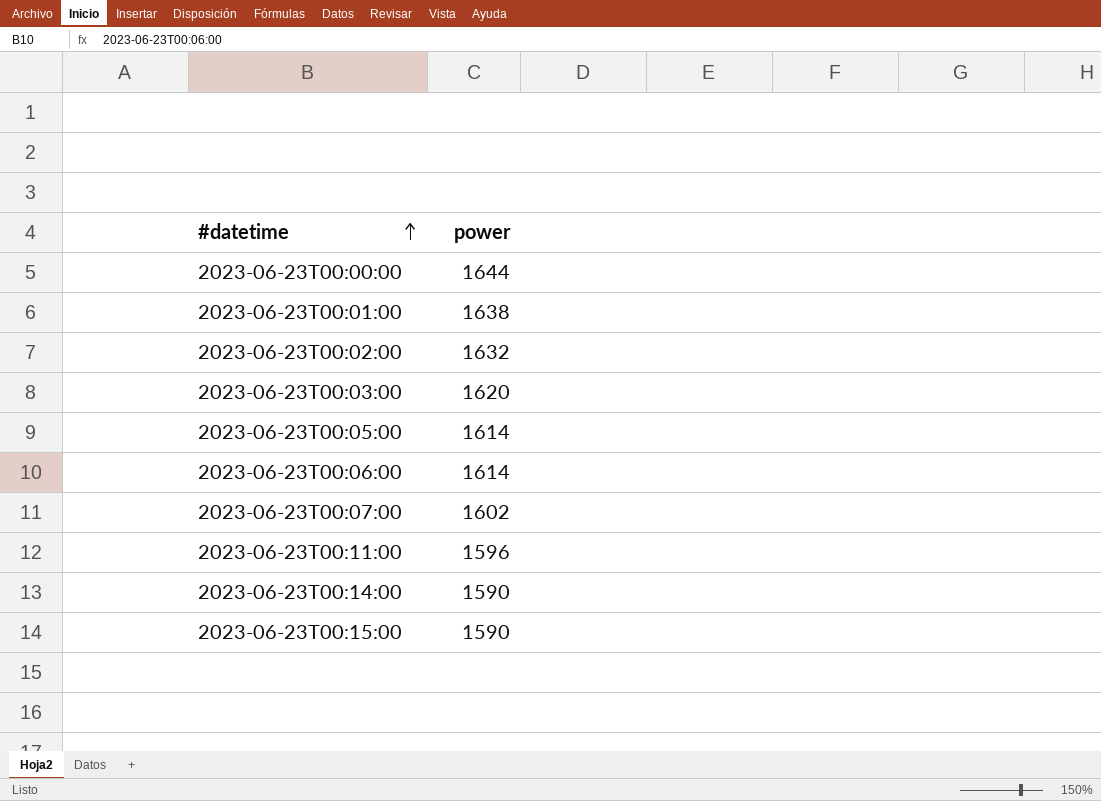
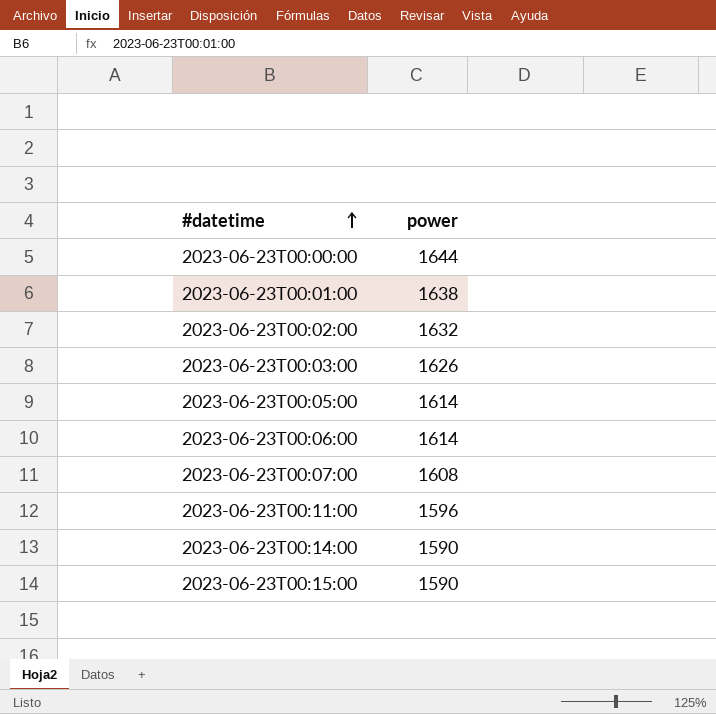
2023-06-23T00:03:00 | power: 1620 -> 1626
2023-06-23T00:07:00 | power: 1602 -> 1608

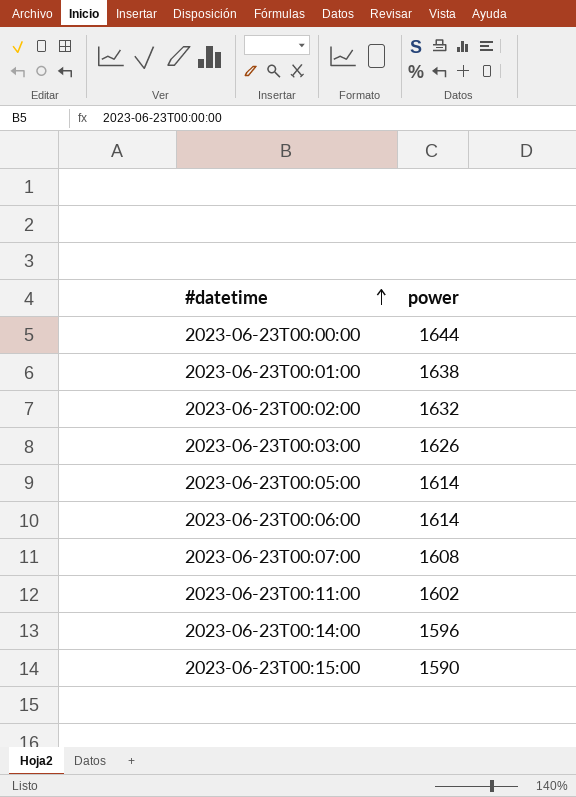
2023-06-23T00:11:00 | power: 1596 -> 1602
2023-06-23T00:14:00 | power: 1590 -> 1596

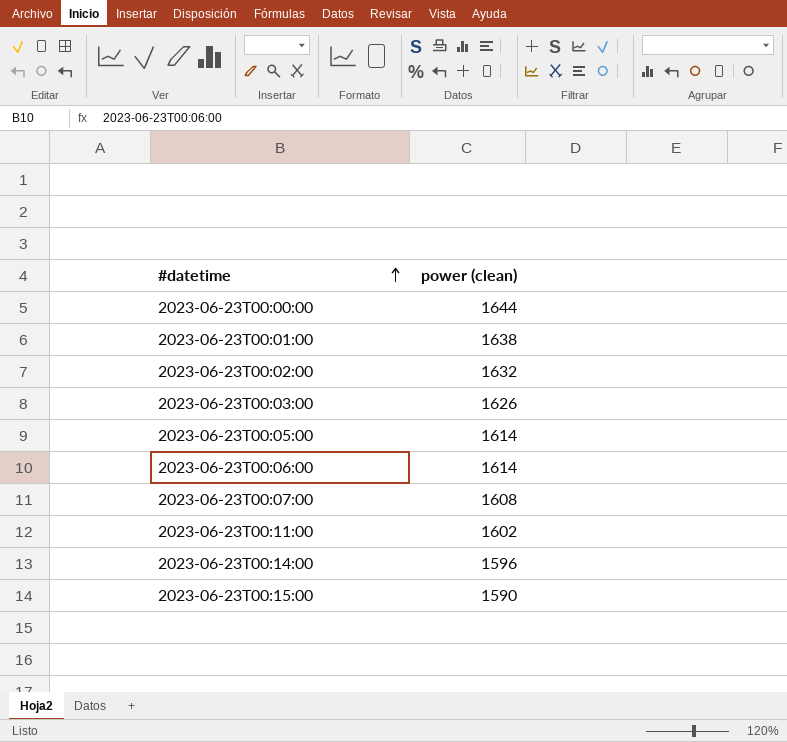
column name: power -> power (clean)

